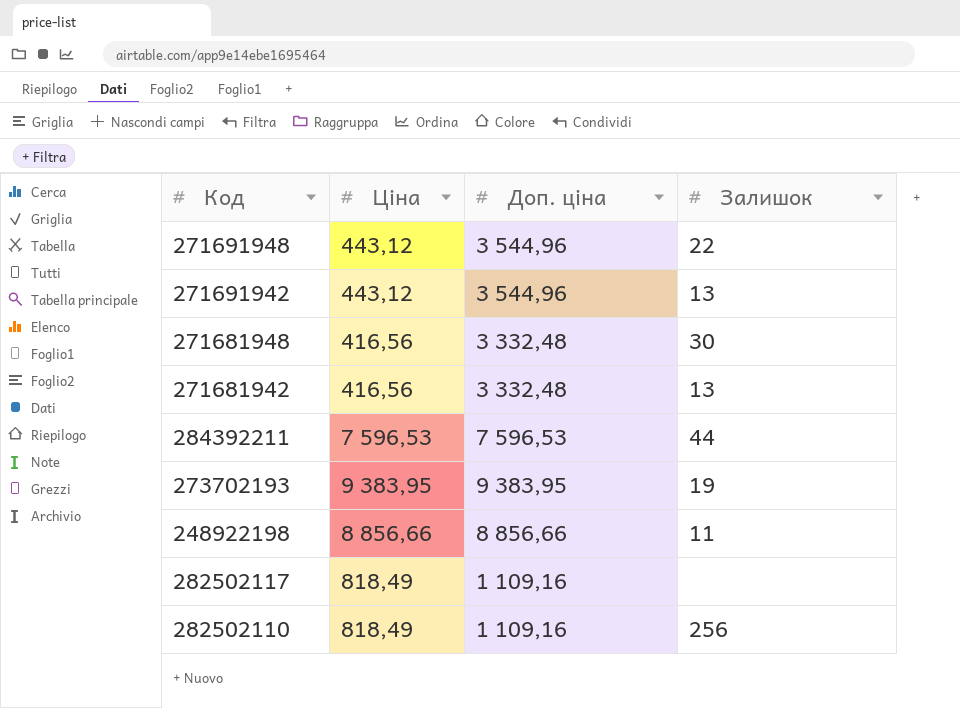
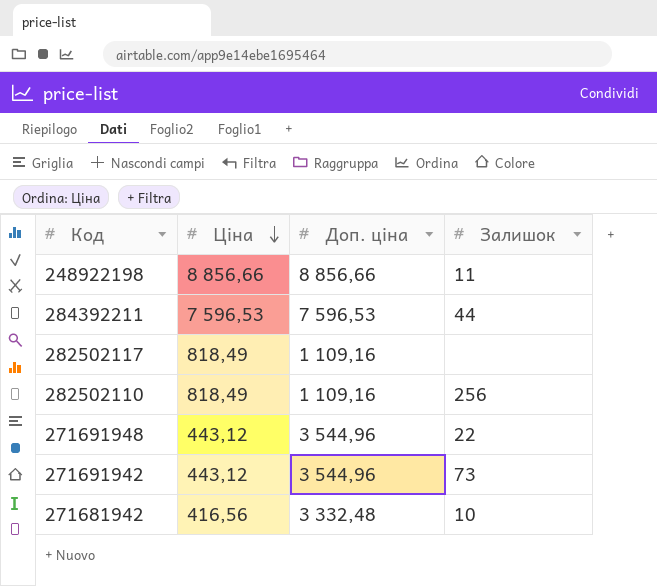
row order: none -> Ціна descending
row 271681948: 416,56 | 3 332,48 | 30 -> none
row 273702193: 9 383,95 | 9 383,95 | 19 -> none
271691942 | Залишок: 13 -> 73
271681942 | Залишок: 13 -> 10

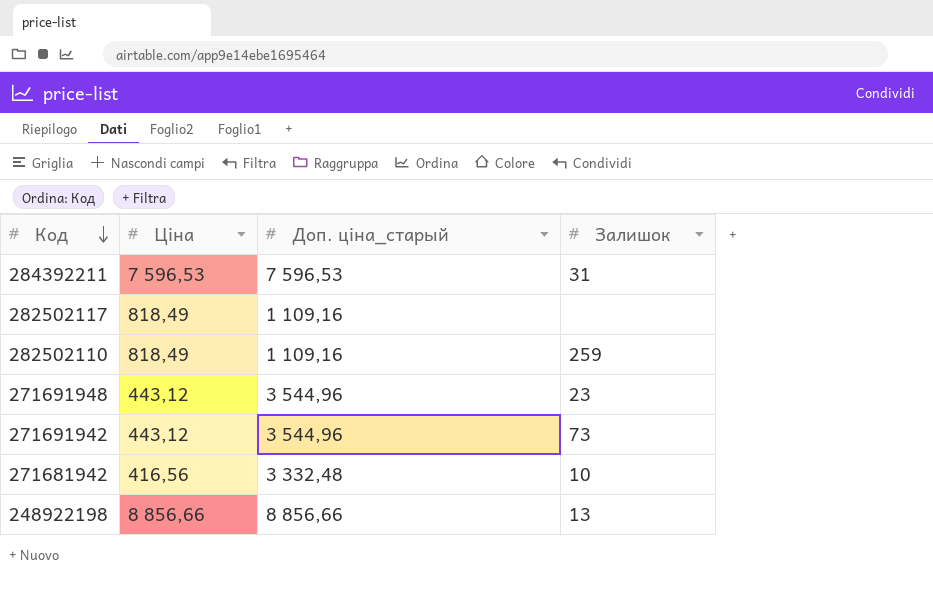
row order: Ціна descending -> Код descending
column name: Доп. ціна -> Доп. ціна_старый
284392211 | Залишок: 44 -> 31
282502110 | Залишок: 256 -> 259
271691948 | Залишок: 22 -> 23
248922198 | Залишок: 11 -> 13

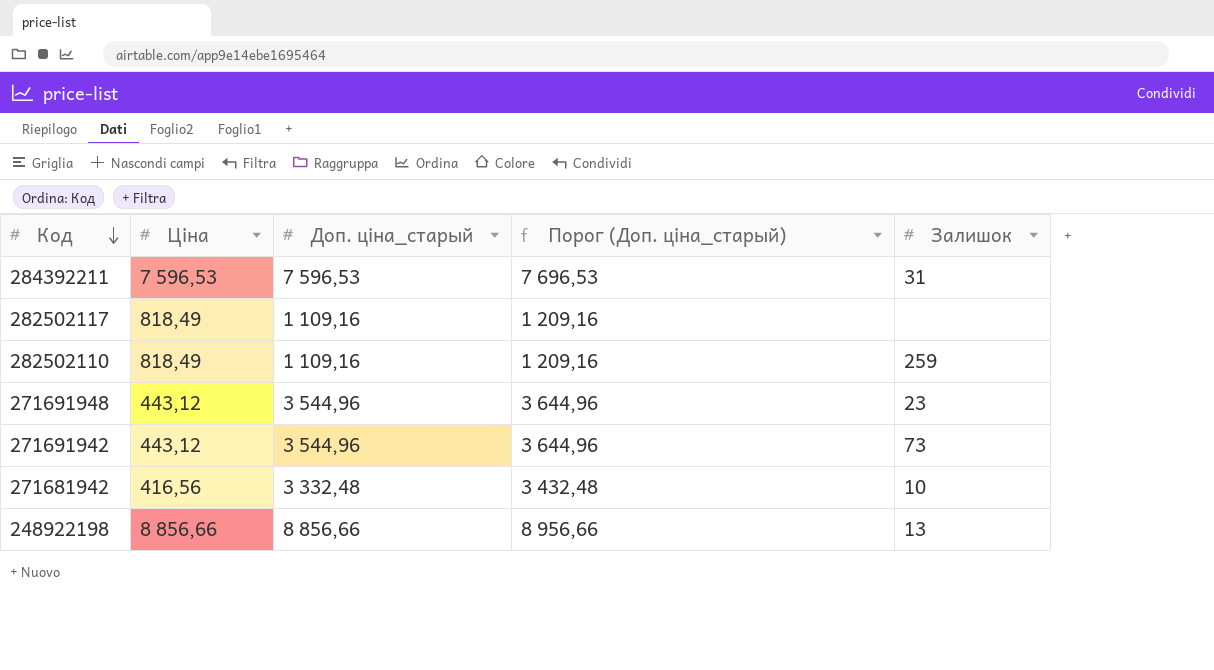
column Порог (Доп. ціна_старый) | formula: none -> [Доп. ціна_старый] + 100

